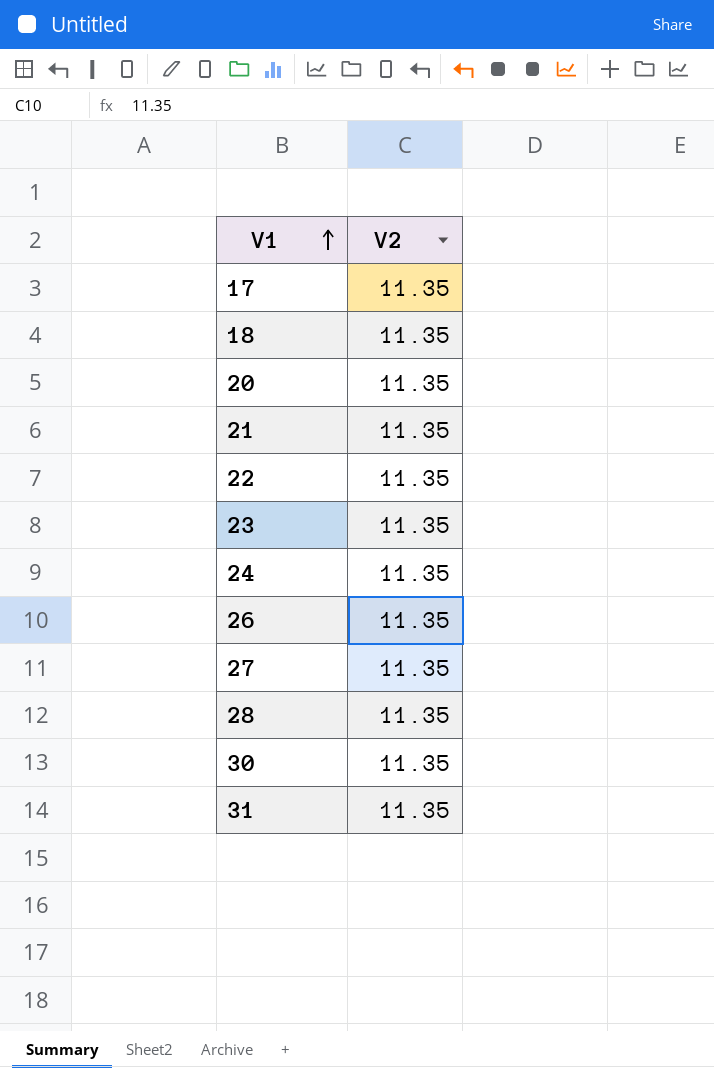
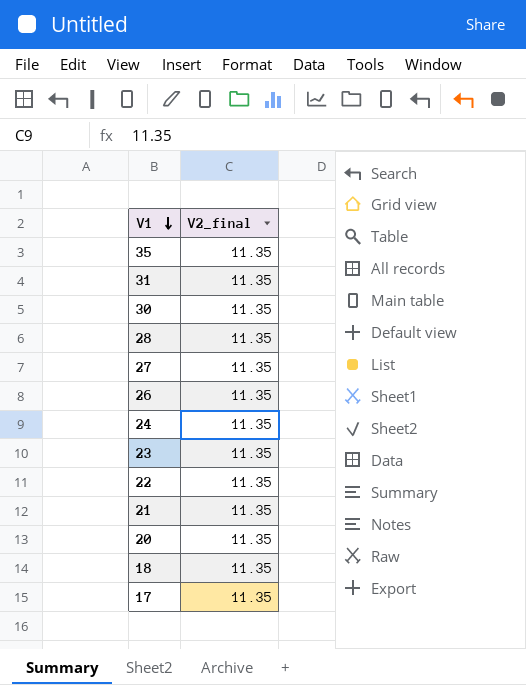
row order: V1 ascending -> V1 descending
column name: V2 -> V2_final
row 35: none -> 11.35

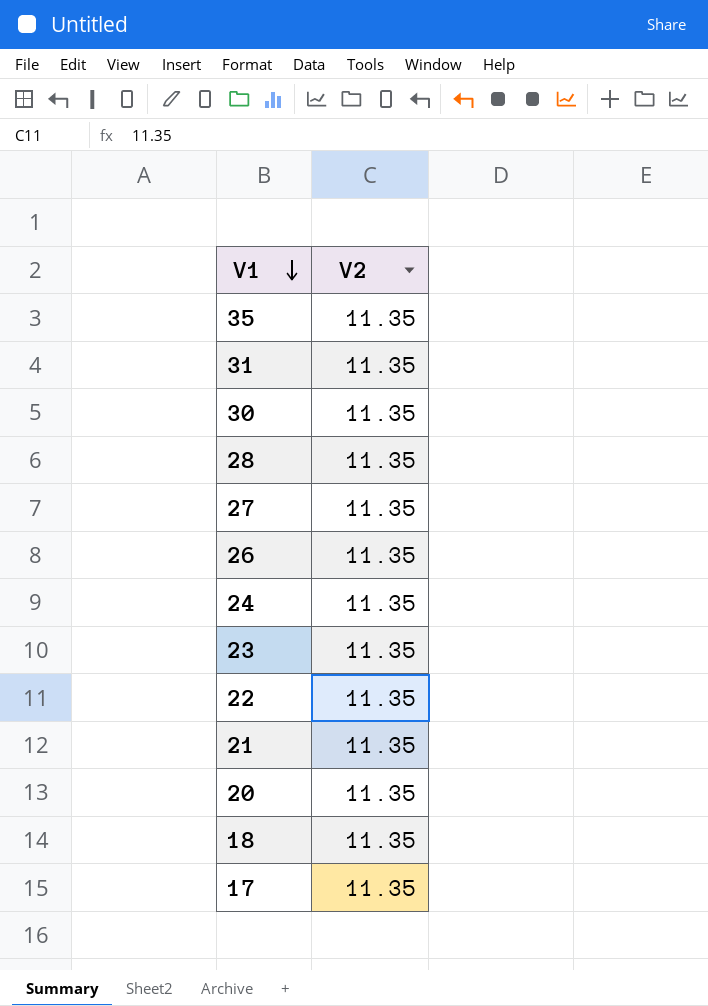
column name: V2_final -> V2

